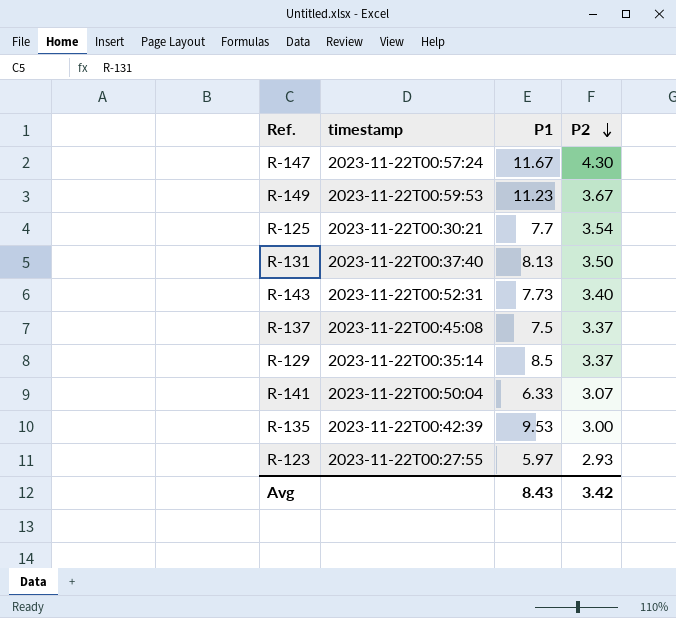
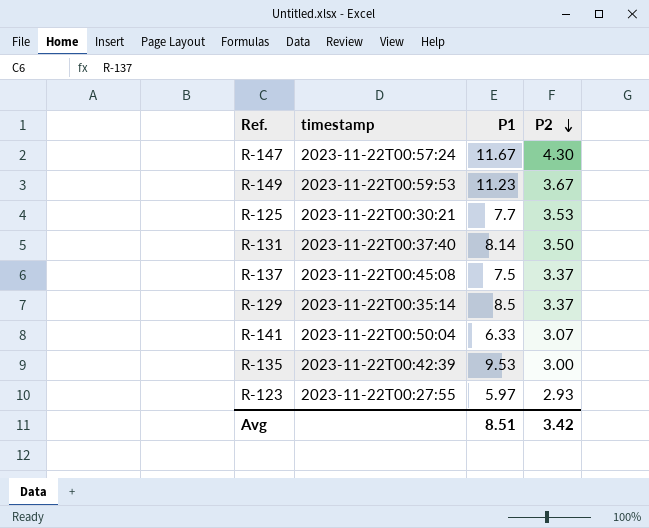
row R-143: 2023-11-22T00:52:31 | 7.73 | 3.40 -> none
R-125 | P2: 3.54 -> 3.53
R-131 | P1: 8.13 -> 8.14
Avg | P1: 8.43 -> 8.51

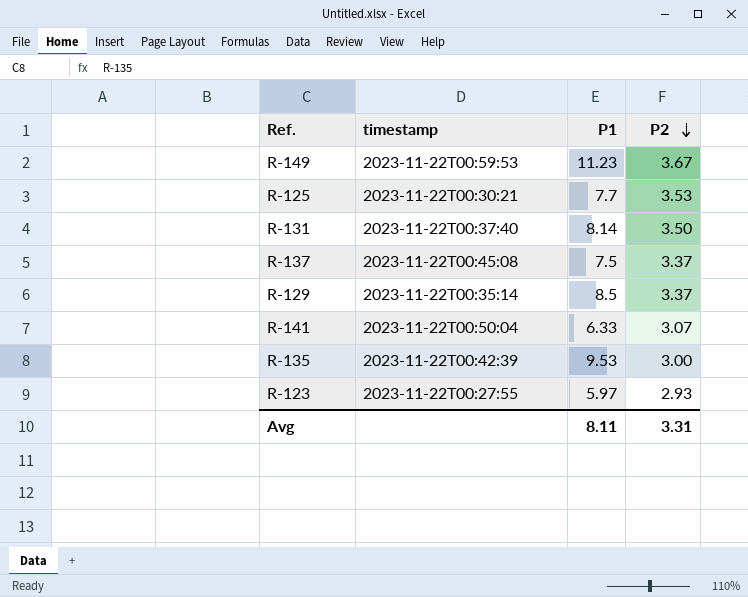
row R-147: 2023-11-22T00:57:24 | 11.67 | 4.30 -> none
Avg | P1: 8.51 -> 8.11
Avg | P2: 3.42 -> 3.31

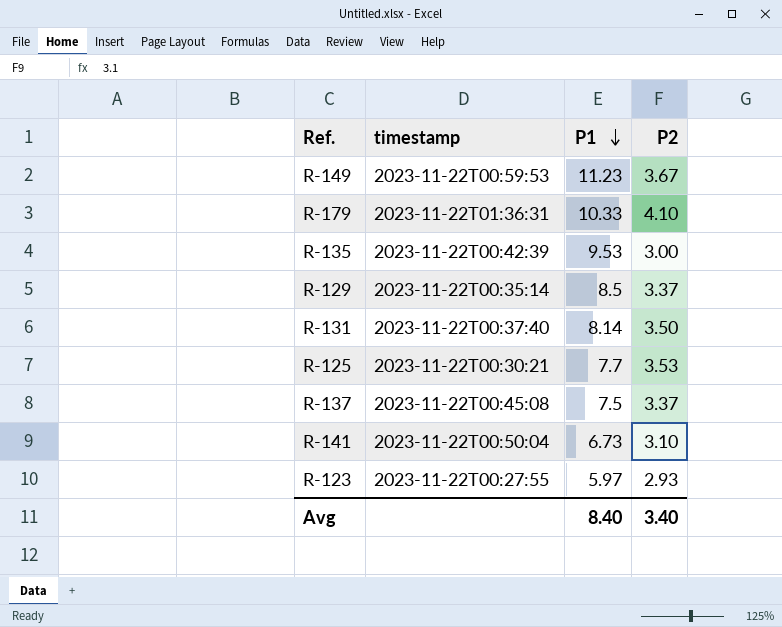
row order: P2 descending -> P1 descending
row R-179: none -> 2023-11-22T01:36:31 | 10.33 | 4.10
R-141 | P1: 6.33 -> 6.73
R-141 | P2: 3.07 -> 3.10
Avg | P1: 8.11 -> 8.40
Avg | P2: 3.31 -> 3.40

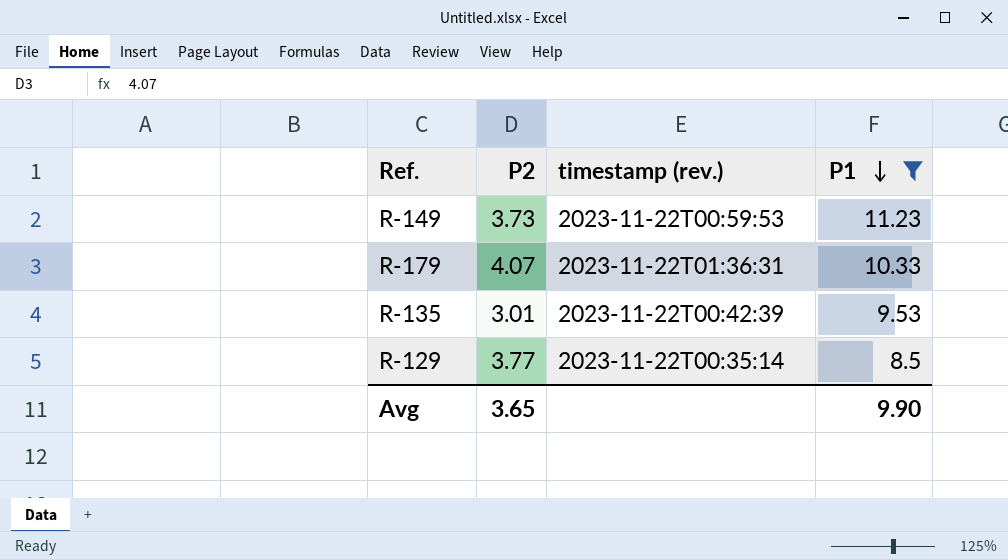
filter: none -> P1 >= 8.5
column P2 | position: 4 -> 2
column name: timestamp -> timestamp (rev.)
R-149 | P2: 3.67 -> 3.73
R-179 | P2: 4.10 -> 4.07
R-135 | P2: 3.00 -> 3.01
R-129 | P2: 3.37 -> 3.77
Avg | P2: 3.40 -> 3.65
Avg | P1: 8.40 -> 9.90

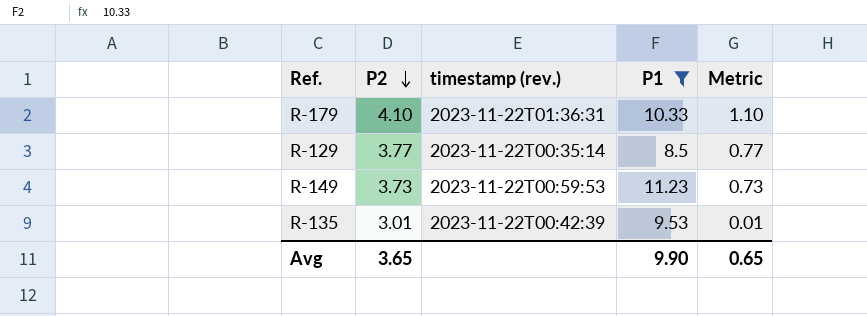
row order: P1 descending -> P2 descending
column Metric | formula: none -> [P2] - 3
R-179 | P2: 4.07 -> 4.10

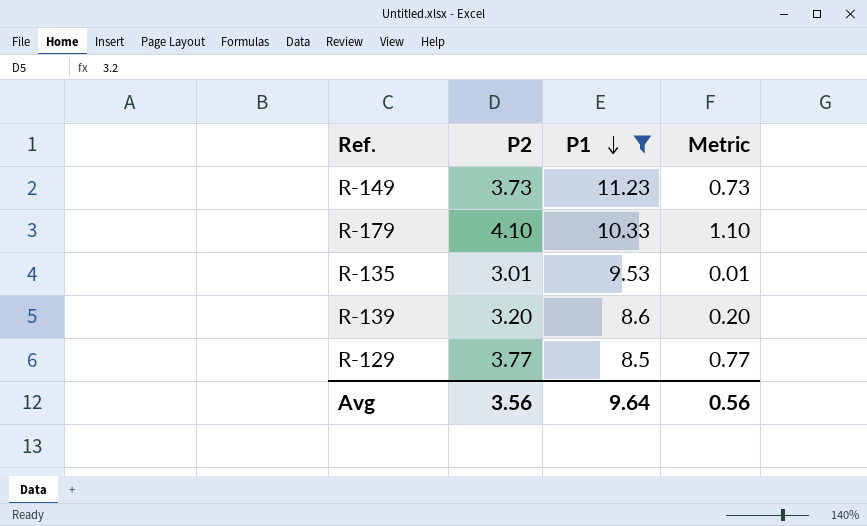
row order: P2 descending -> P1 descending
column timestamp (rev.) | position: 3 -> none
row R-139: none -> 3.20 | 8.6 | 0.20
Avg | P2: 3.65 -> 3.56
Avg | P1: 9.90 -> 9.64
Avg | Metric: 0.65 -> 0.56

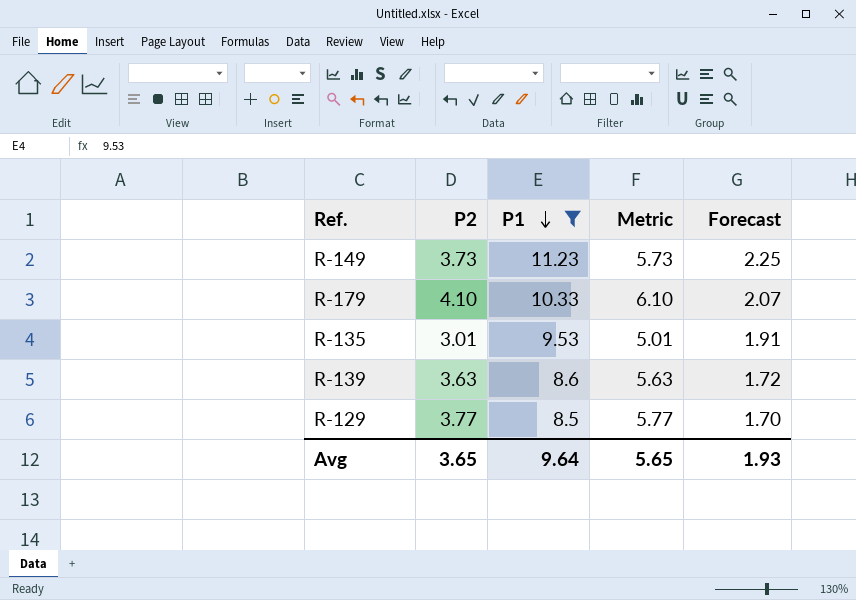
column Metric | formula: [P2] - 3 -> [P2] + 2
column Forecast | formula: none -> [P1] * 0.2
R-139 | P2: 3.20 -> 3.63
Avg | P2: 3.56 -> 3.65
Avg | Metric: 0.56 -> 5.65

